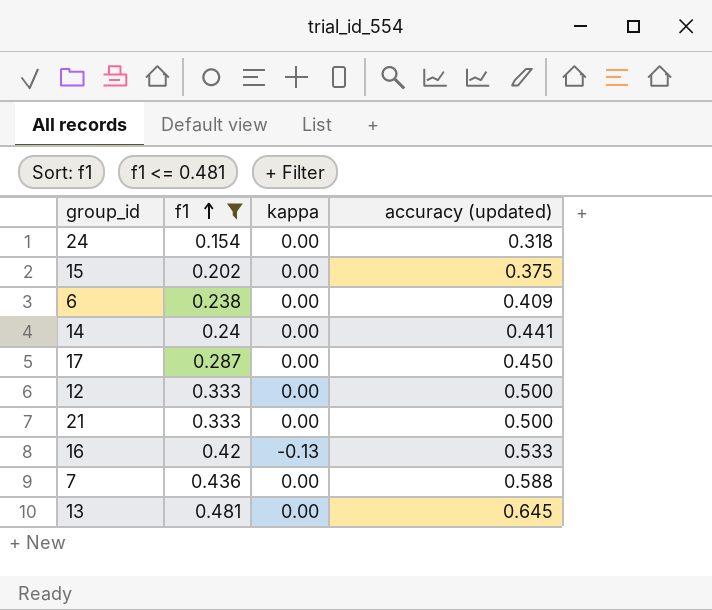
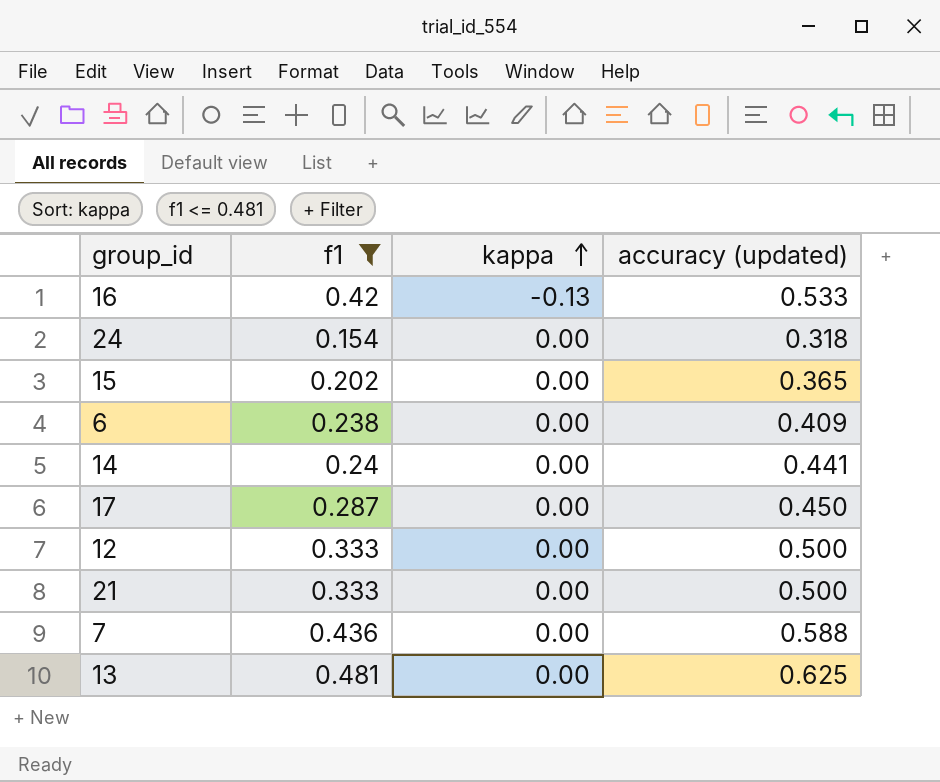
row order: f1 ascending -> kappa ascending
15 | accuracy (updated): 0.375 -> 0.365
13 | accuracy (updated): 0.645 -> 0.625

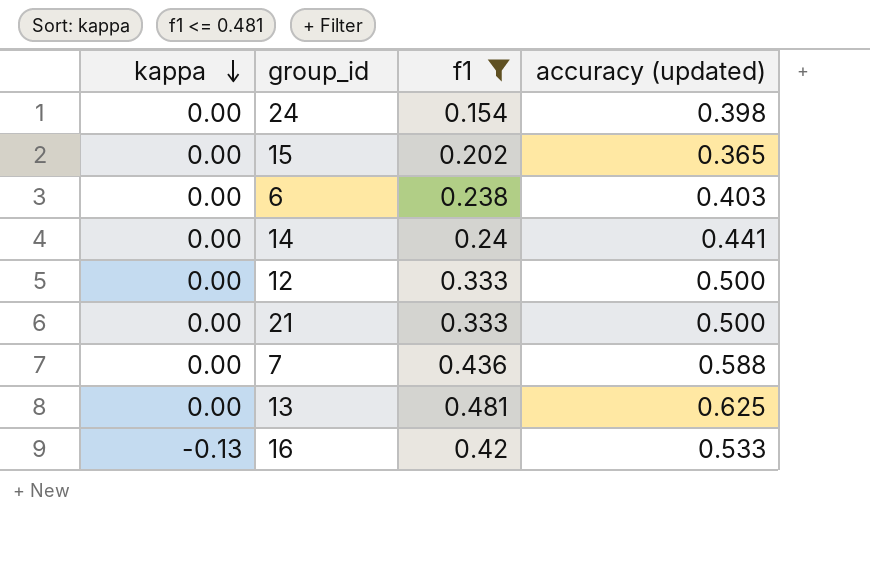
row order: kappa ascending -> kappa descending
column kappa | position: 3 -> 1
row 17: 0.287 | 0.00 | 0.450 -> none
24 | accuracy (updated): 0.318 -> 0.398
6 | accuracy (updated): 0.409 -> 0.403

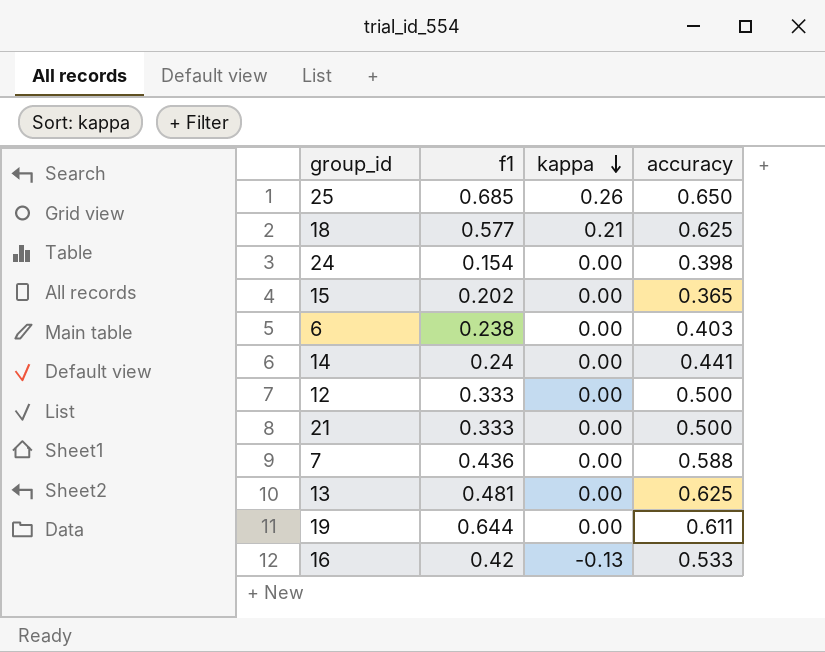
filter: f1 <= 0.481 -> none
column kappa | position: 1 -> 3
column name: accuracy (updated) -> accuracy

